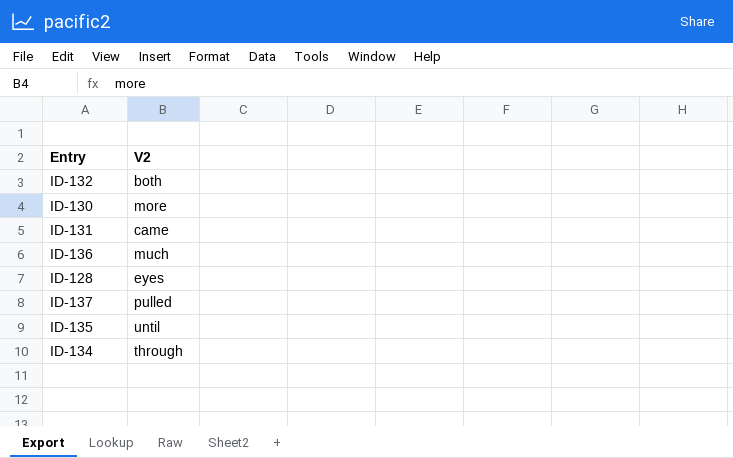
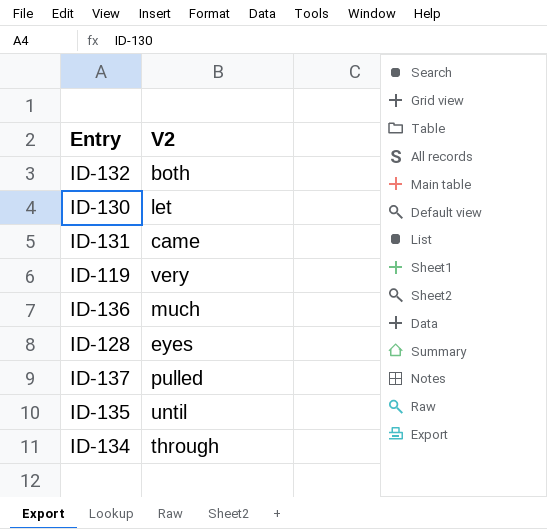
ID-130 | V2: more -> let
row ID-119: none -> very

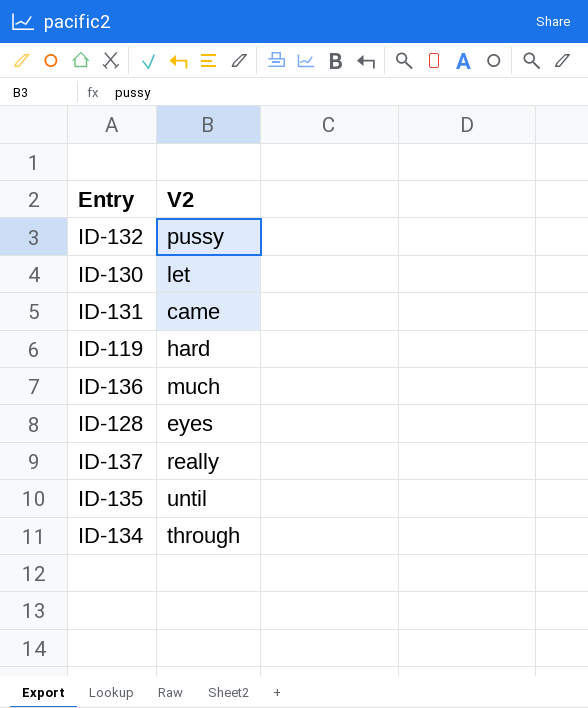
ID-132 | V2: both -> pussy
ID-119 | V2: very -> hard
ID-137 | V2: pulled -> really

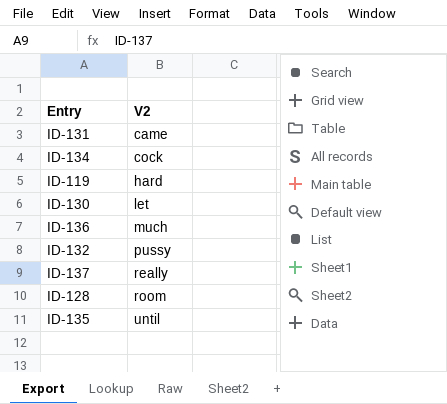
row order: none -> V2 ascending
ID-134 | V2: through -> cock
ID-128 | V2: eyes -> room

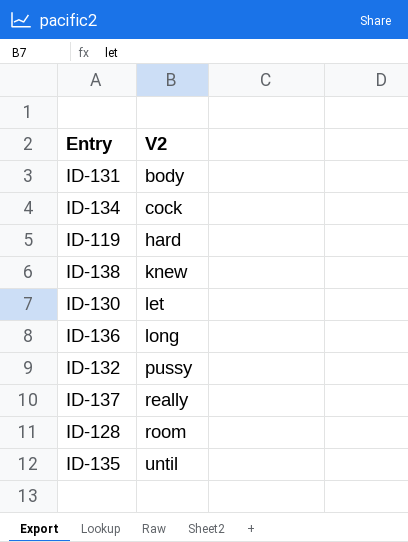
ID-131 | V2: came -> body
row ID-138: none -> knew
ID-136 | V2: much -> long

